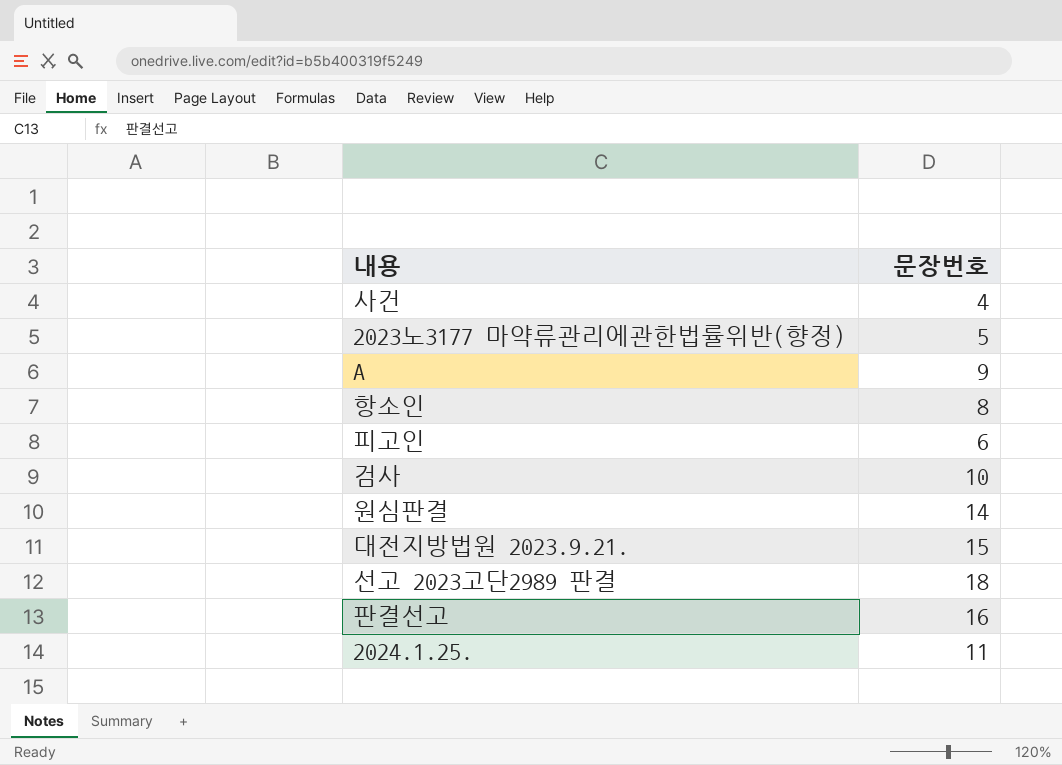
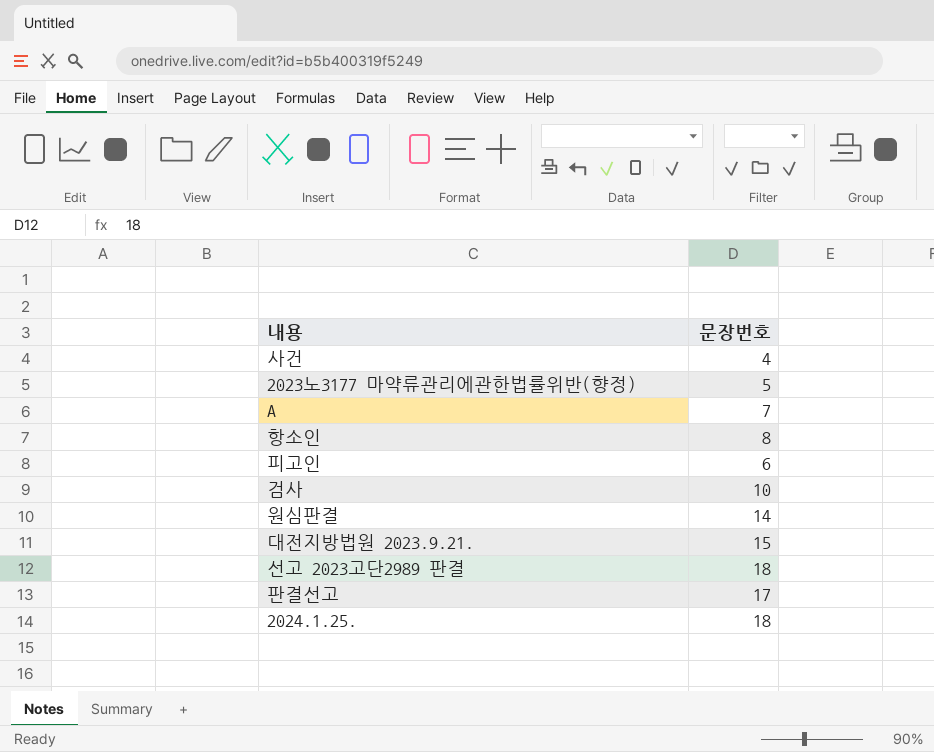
A | 문장번호: 9 -> 7
판결선고 | 문장번호: 16 -> 17
2024.1.25. | 문장번호: 11 -> 18

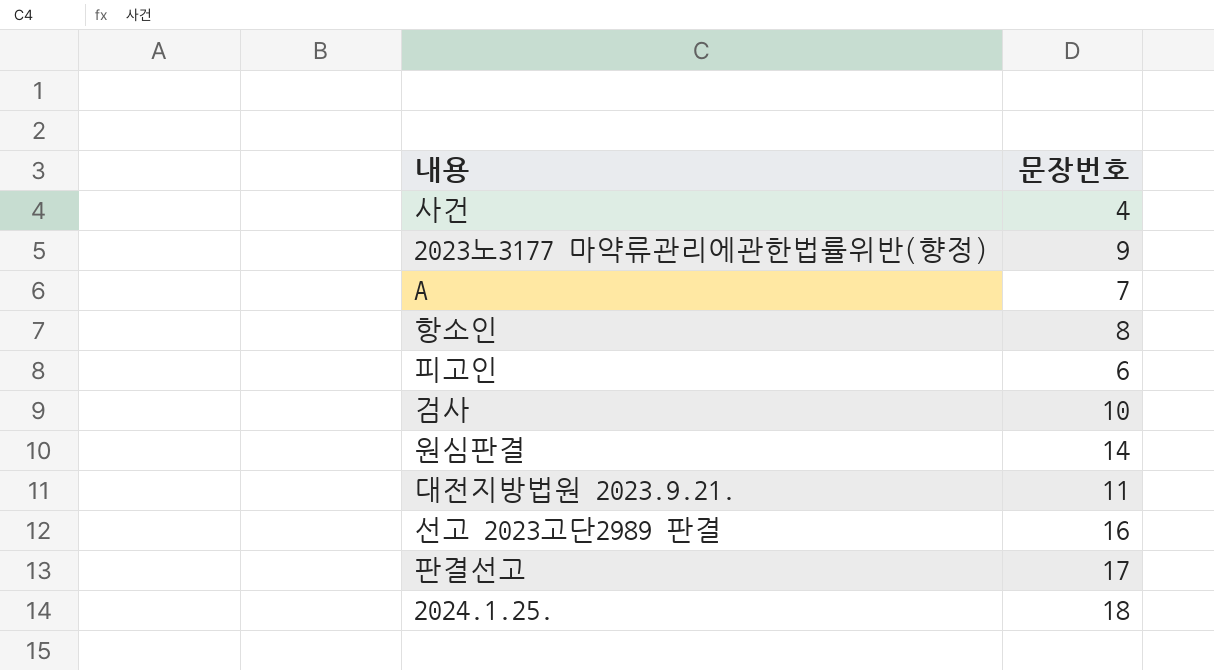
2023노3177 마약류관리에관한법률위반(향정) | 문장번호: 5 -> 9
대전지방법원 2023.9.21. | 문장번호: 15 -> 11
선고 2023고단2989 판결 | 문장번호: 18 -> 16

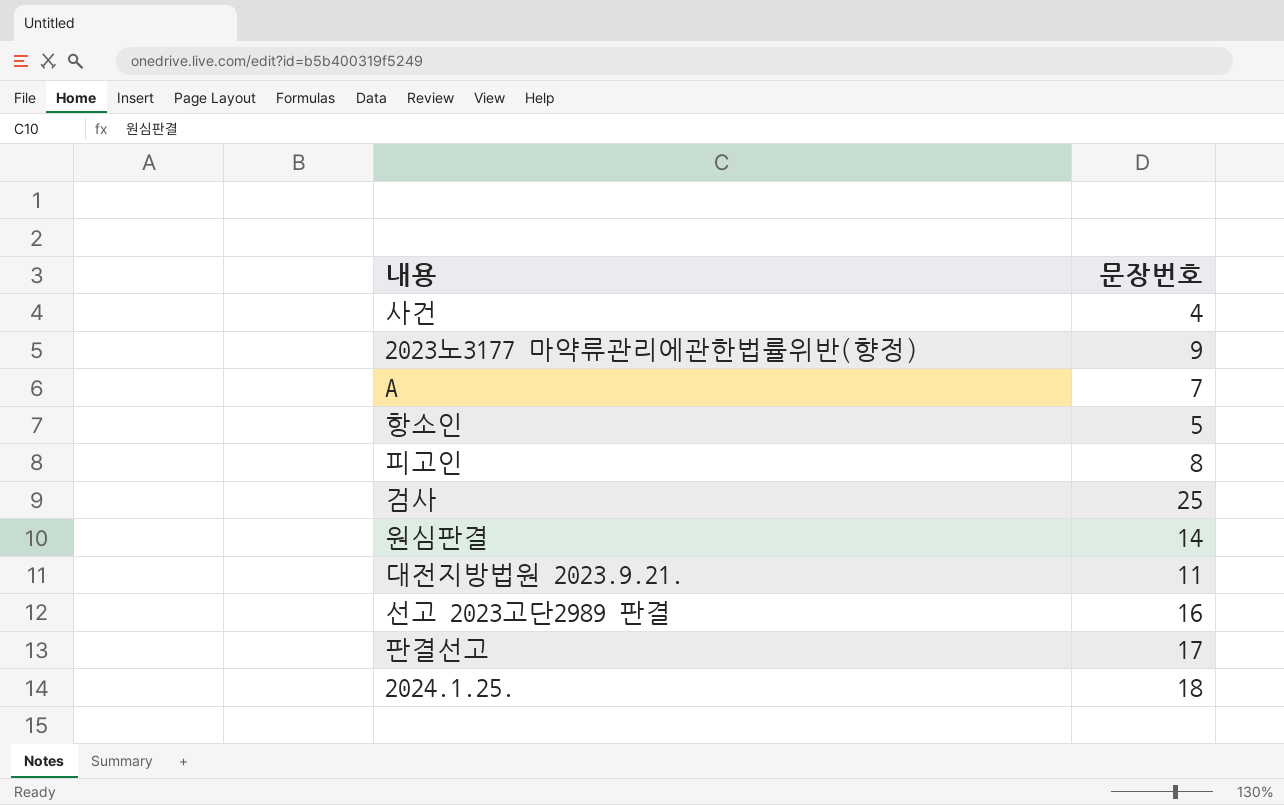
항소인 | 문장번호: 8 -> 5
피고인 | 문장번호: 6 -> 8
검사 | 문장번호: 10 -> 25

